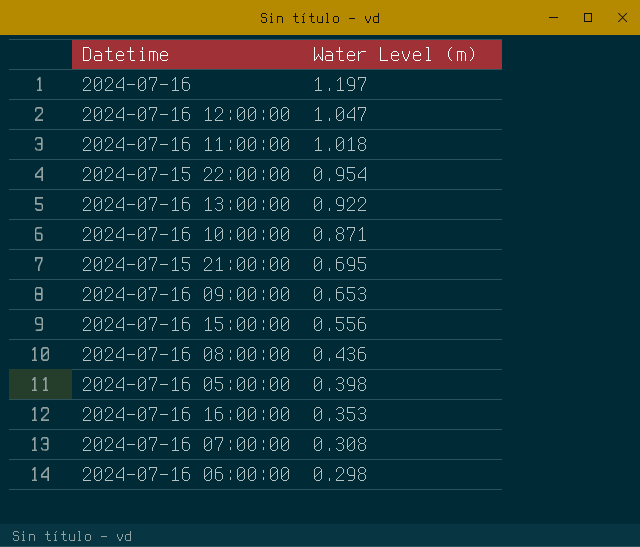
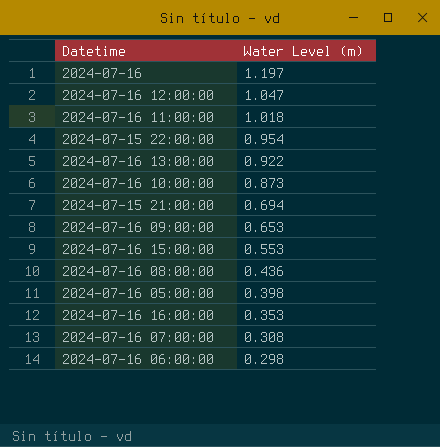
2024-07-16 10:00:00 | Water Level (m): 0.871 -> 0.873
2024-07-15 21:00:00 | Water Level (m): 0.695 -> 0.694
2024-07-16 15:00:00 | Water Level (m): 0.556 -> 0.553

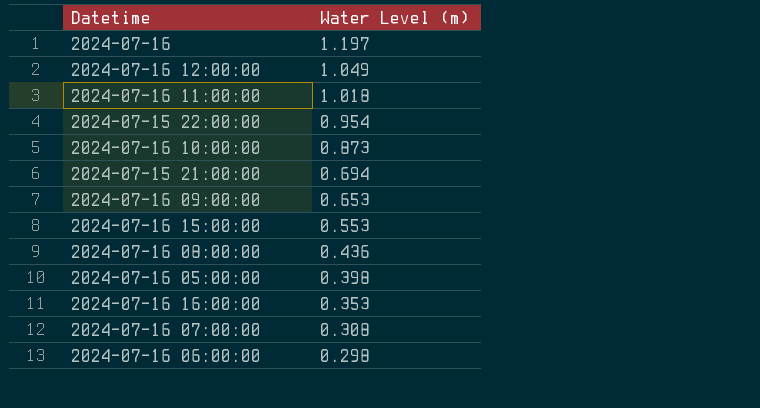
row 2024-07-16 13:00:00: 0.922 -> none
2024-07-16 12:00:00 | Water Level (m): 1.047 -> 1.049

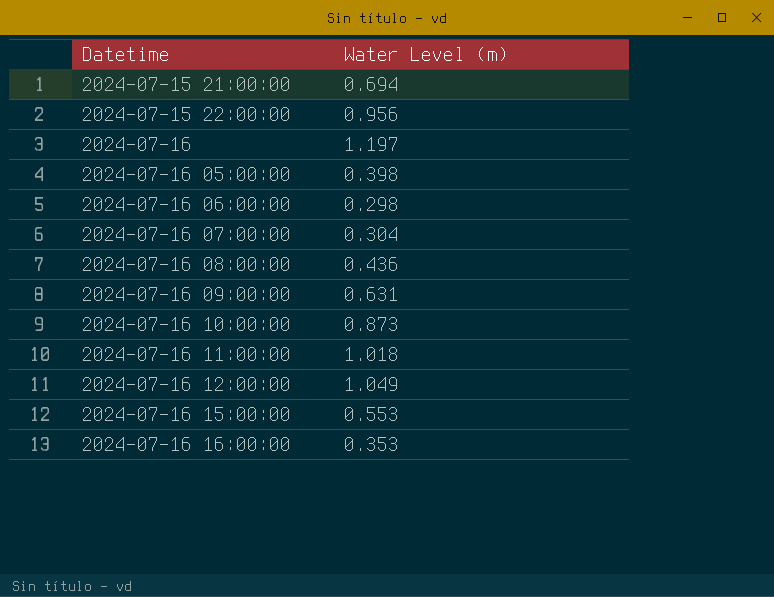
row order: Water Level (m) descending -> Datetime ascending
2024-07-15 22:00:00 | Water Level (m): 0.954 -> 0.956
2024-07-16 07:00:00 | Water Level (m): 0.308 -> 0.304
2024-07-16 09:00:00 | Water Level (m): 0.653 -> 0.631

